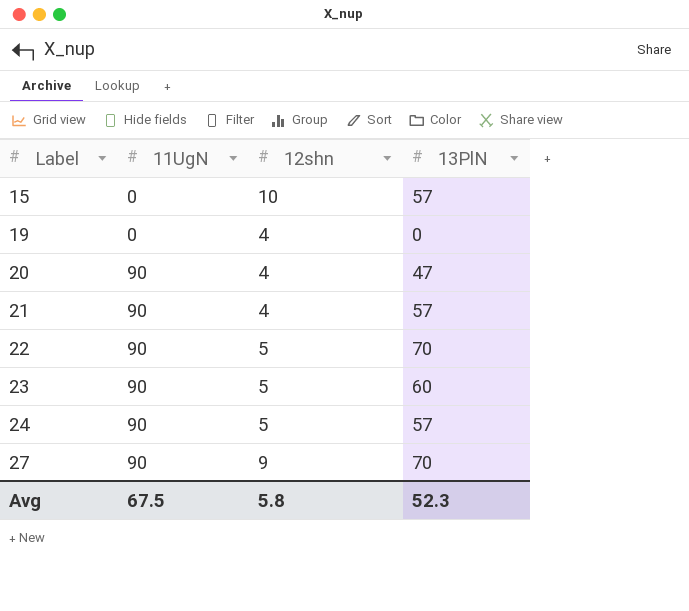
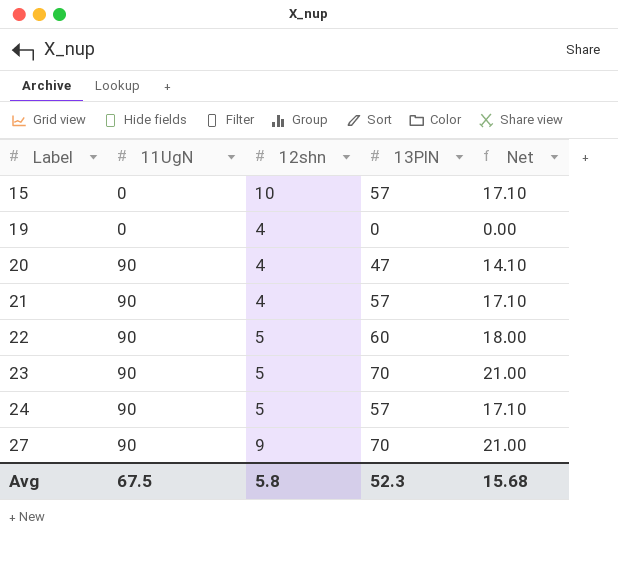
column Net | formula: none -> [13PlN] * 0.3
22 | 13PlN: 70 -> 60
23 | 13PlN: 60 -> 70

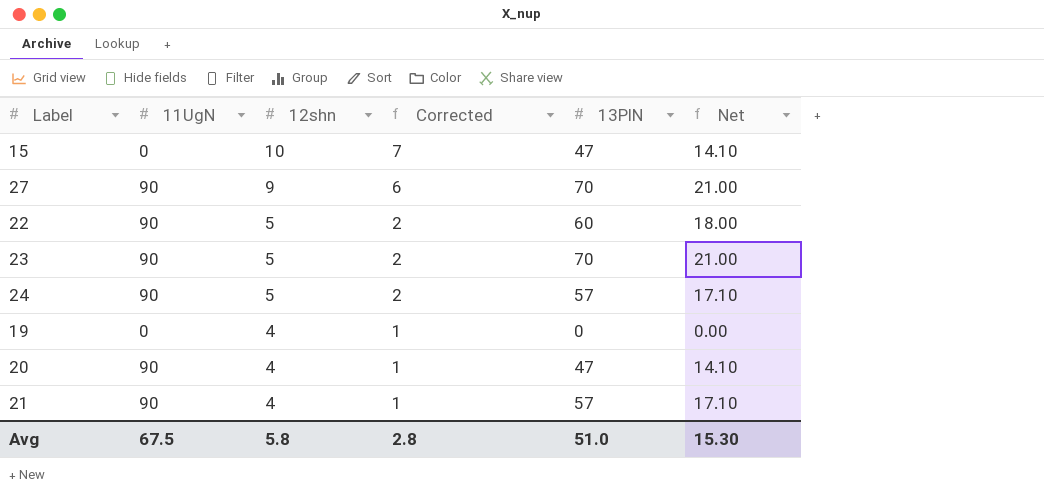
row order: Label ascending -> 12shn descending
column Corrected | formula: none -> [12shn] - 3
15 | 13PlN: 57 -> 47
15 | Net: 17.10 -> 14.10
Avg | 13PlN: 52.3 -> 51.0
Avg | Net: 15.68 -> 15.30

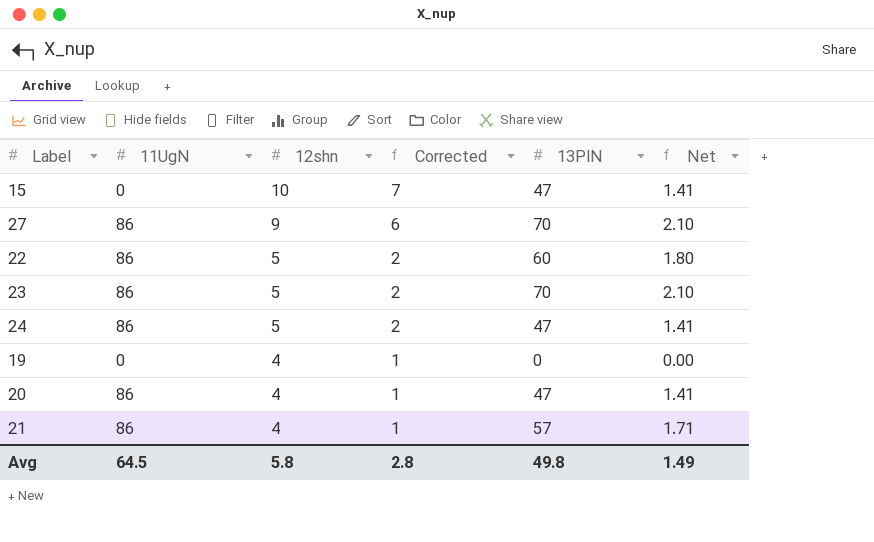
column Net | formula: [13PlN] * 0.3 -> [13PlN] * 0.03
27 | 11UgN: 90 -> 86
22 | 11UgN: 90 -> 86
23 | 11UgN: 90 -> 86
24 | 11UgN: 90 -> 86
24 | 13PlN: 57 -> 47
20 | 11UgN: 90 -> 86
21 | 11UgN: 90 -> 86
Avg | 11UgN: 67.5 -> 64.5
Avg | 13PlN: 51.0 -> 49.8
Avg | Net: 15.30 -> 1.49

